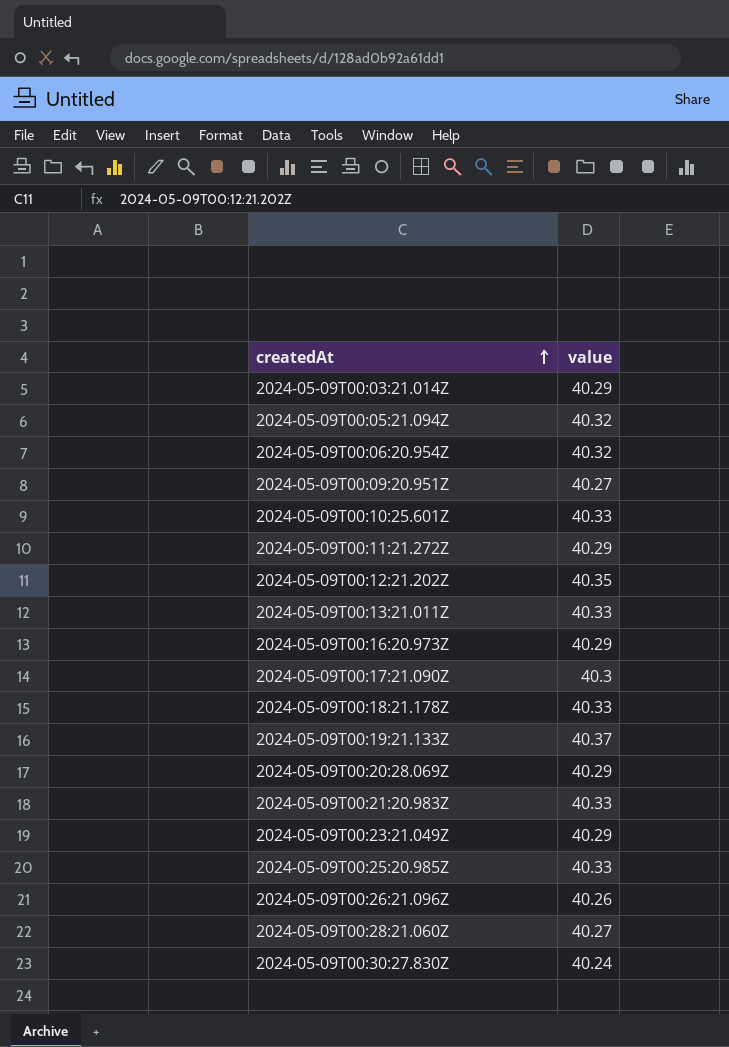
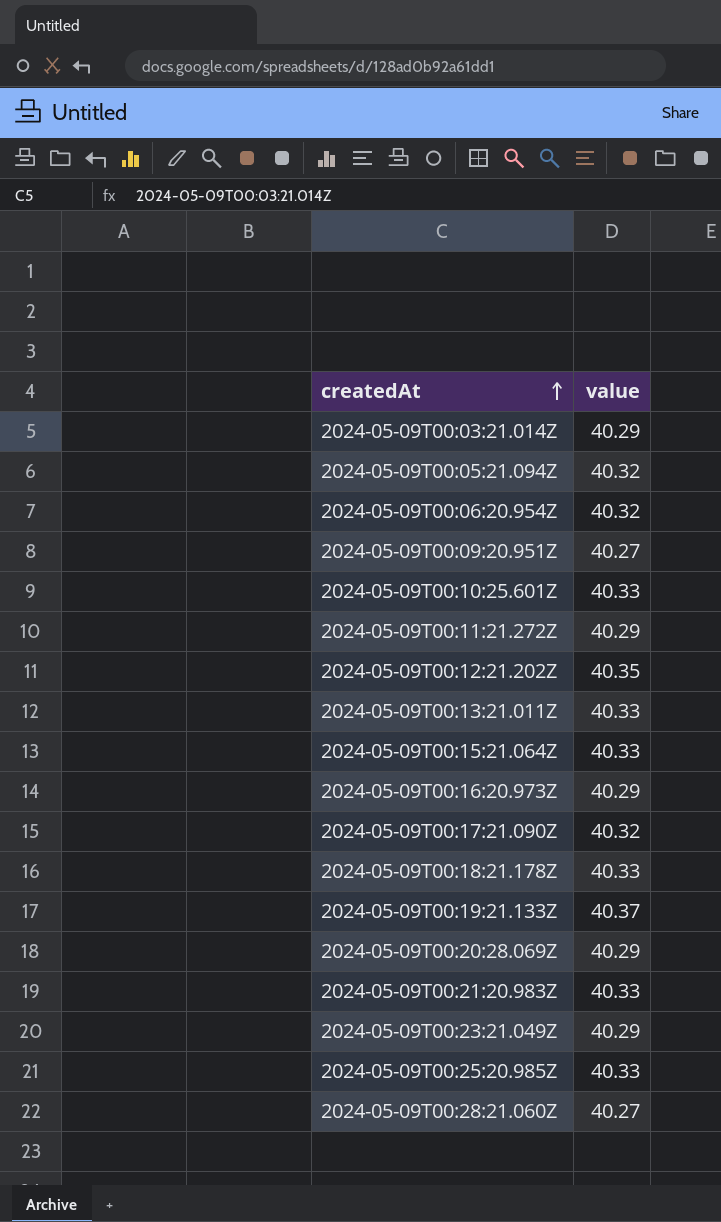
row 2024-05-09T00:26:21.096Z: 40.26 -> none
row 2024-05-09T00:30:27.830Z: 40.24 -> none
row 2024-05-09T00:15:21.064Z: none -> 40.33
2024-05-09T00:17:21.090Z | value: 40.3 -> 40.32

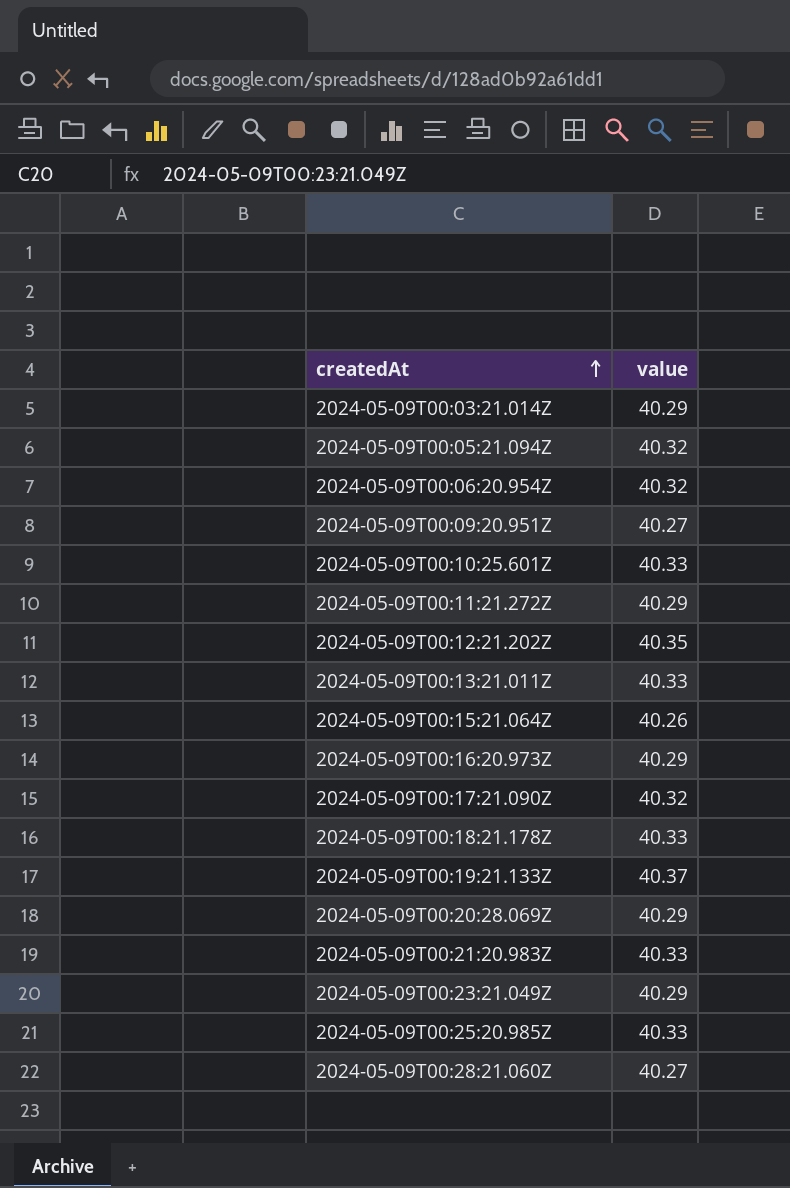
2024-05-09T00:15:21.064Z | value: 40.33 -> 40.26

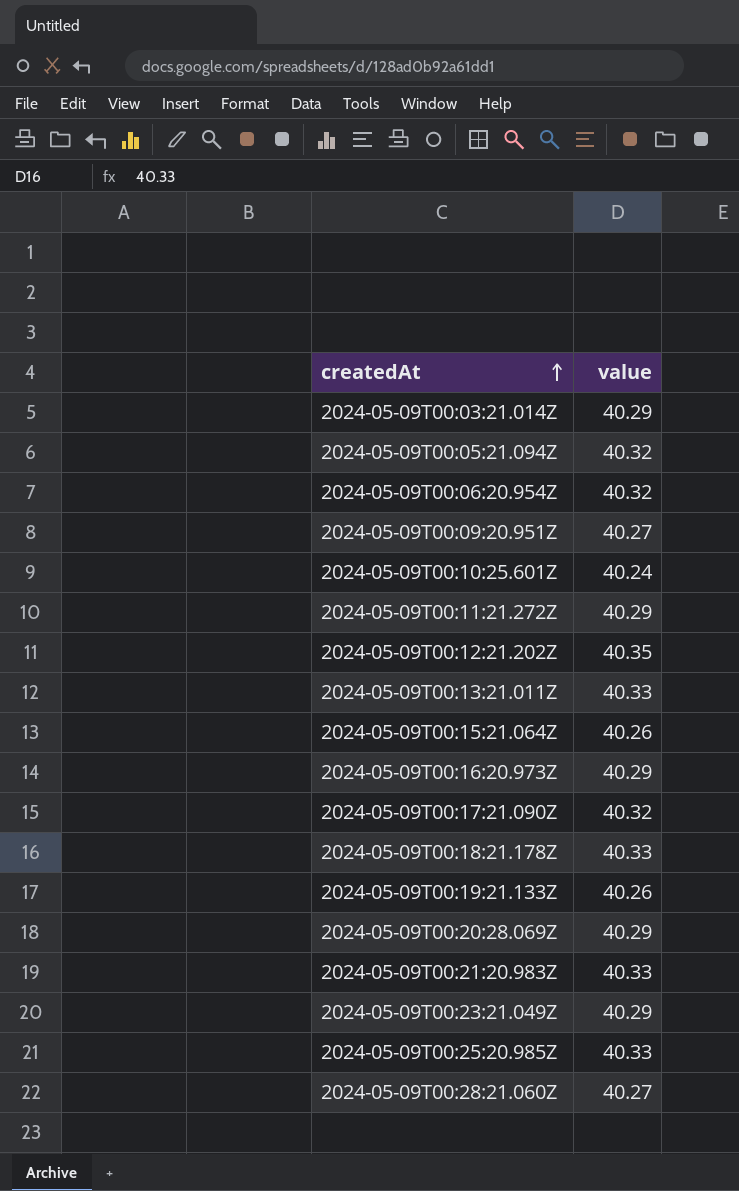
2024-05-09T00:10:25.601Z | value: 40.33 -> 40.24
2024-05-09T00:19:21.133Z | value: 40.37 -> 40.26

